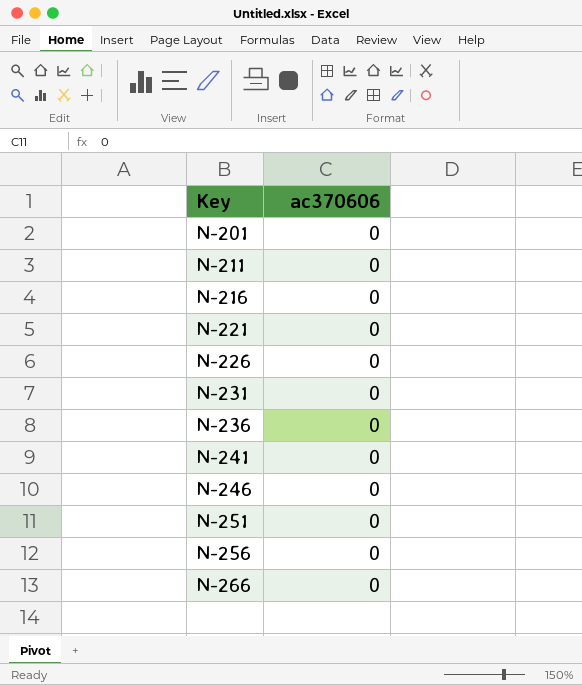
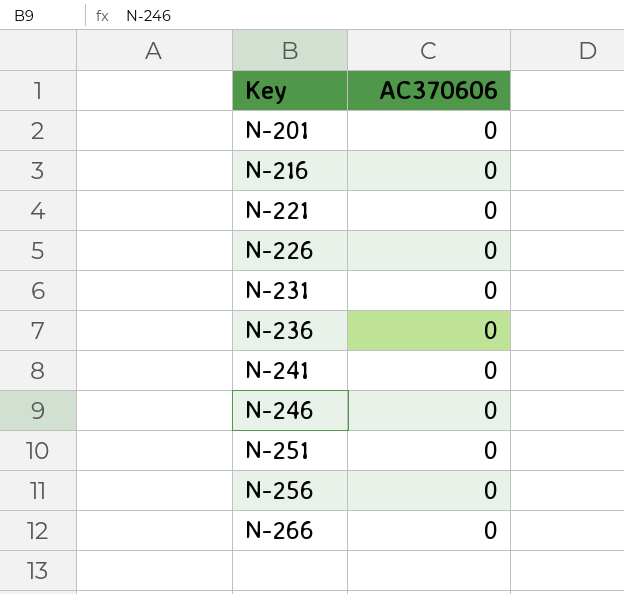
column name: ac370606 -> AC370606
row N-211: 0 -> none

